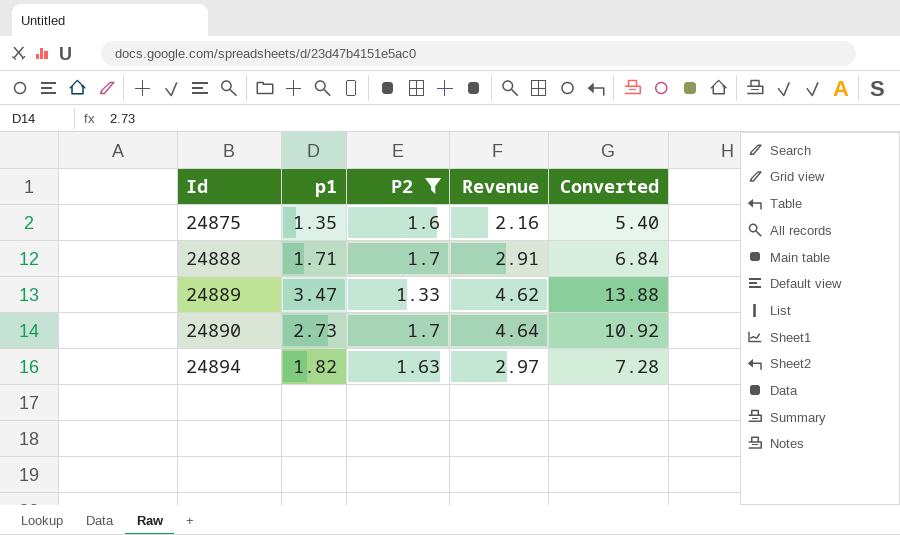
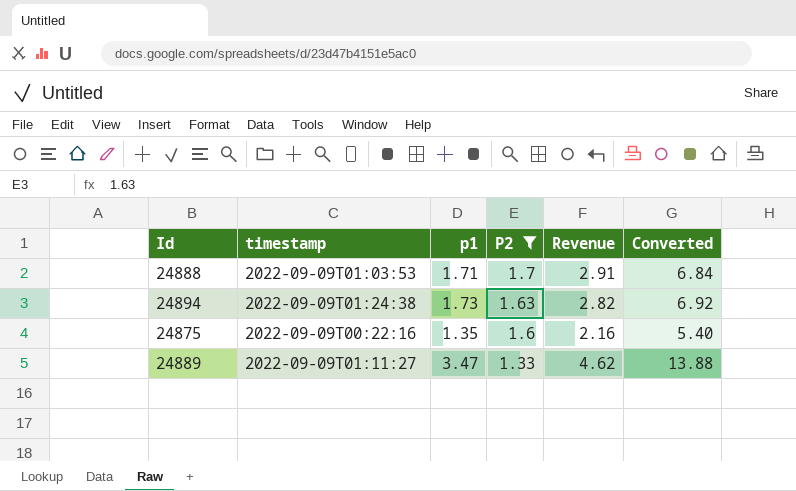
row order: Id ascending -> P2 descending
column timestamp | position: none -> 2
row 24890: 2.73 | 1.7 | 4.64 | 10.92 -> none
24894 | p1: 1.82 -> 1.73
24894 | Revenue: 2.97 -> 2.82
24894 | Converted: 7.28 -> 6.92

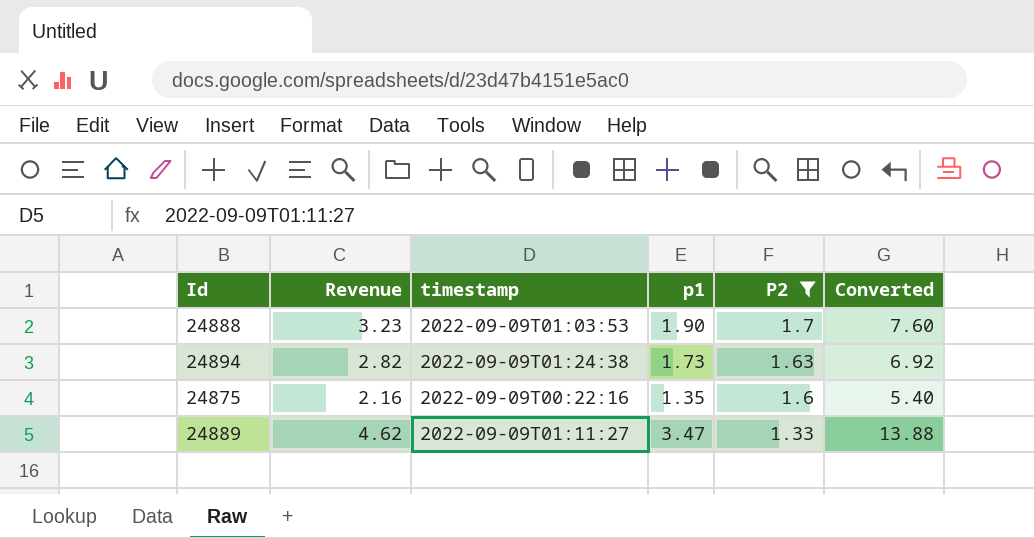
column Revenue | position: 5 -> 2
24888 | Revenue: 2.91 -> 3.23
24888 | p1: 1.71 -> 1.90
24888 | Converted: 6.84 -> 7.60

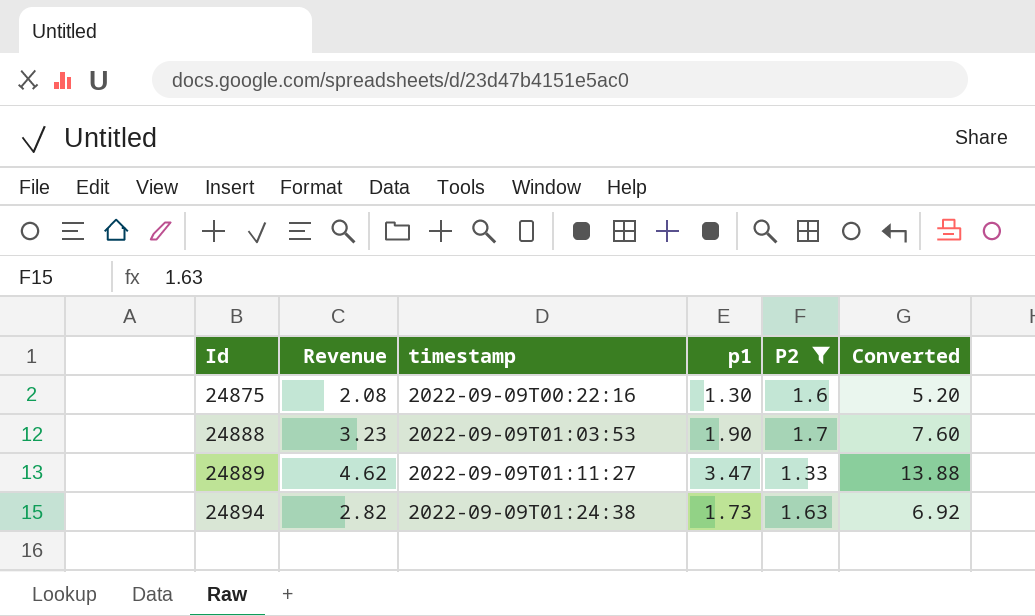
row order: P2 descending -> Id ascending
24875 | Revenue: 2.16 -> 2.08
24875 | p1: 1.35 -> 1.30
24875 | Converted: 5.40 -> 5.20

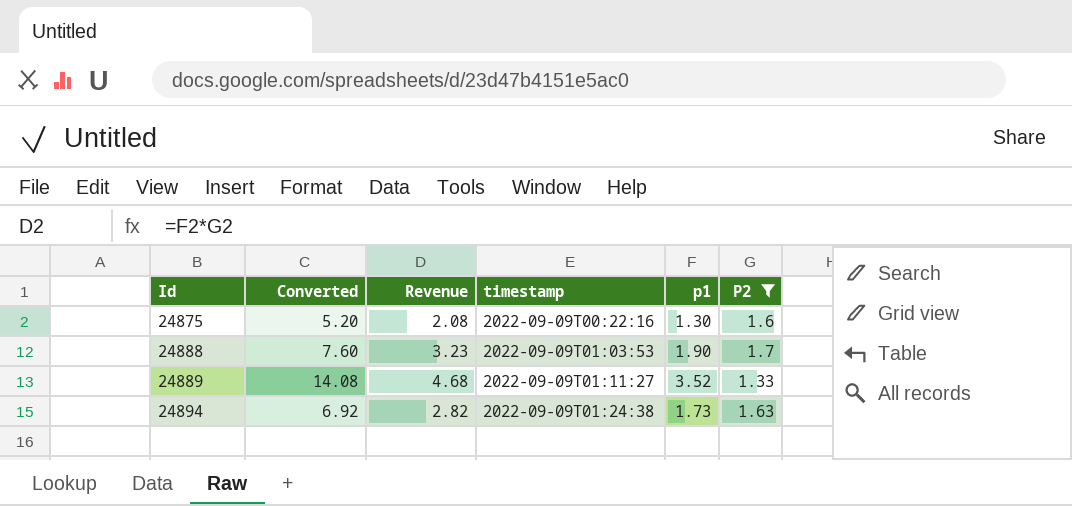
column Converted | position: 6 -> 2
24889 | Converted: 13.88 -> 14.08
24889 | Revenue: 4.62 -> 4.68
24889 | p1: 3.47 -> 3.52

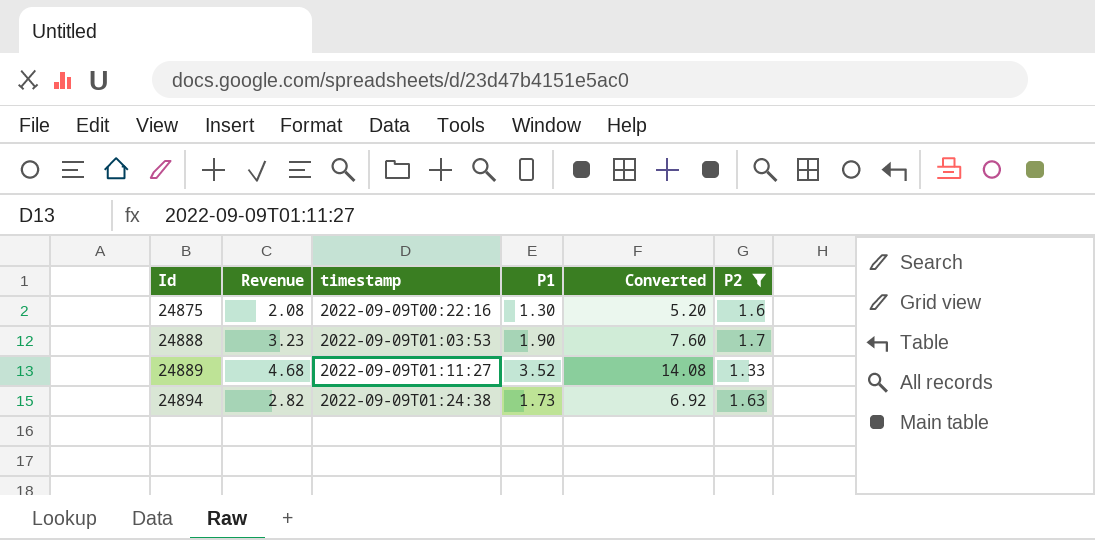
column name: p1 -> P1
column Converted | position: 2 -> 5

